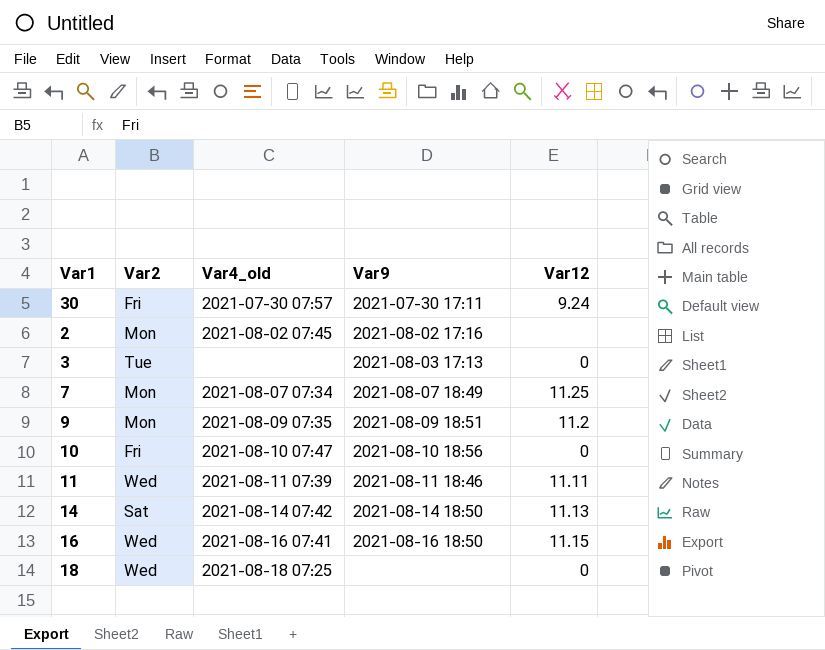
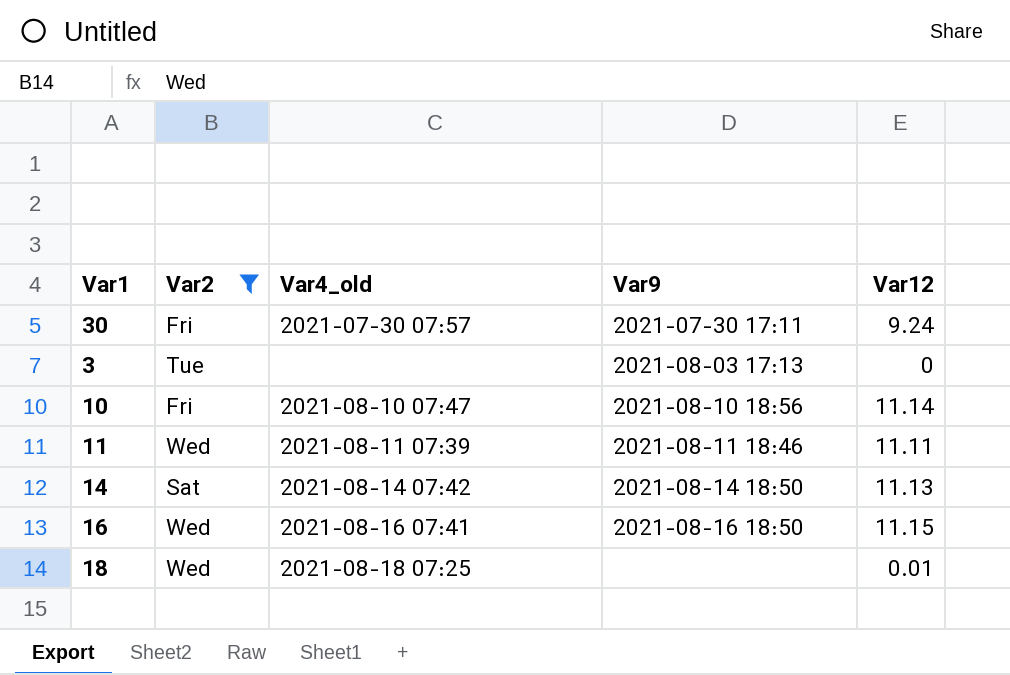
filter: none -> Var2 != Mon
10 | Var12: 0 -> 11.14
18 | Var12: 0 -> 0.01

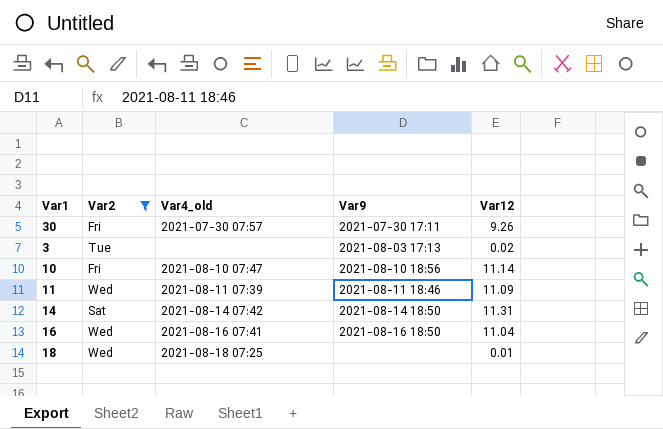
30 | Var12: 9.24 -> 9.26
3 | Var12: 0 -> 0.02
11 | Var12: 11.11 -> 11.09
14 | Var12: 11.13 -> 11.31
16 | Var12: 11.15 -> 11.04

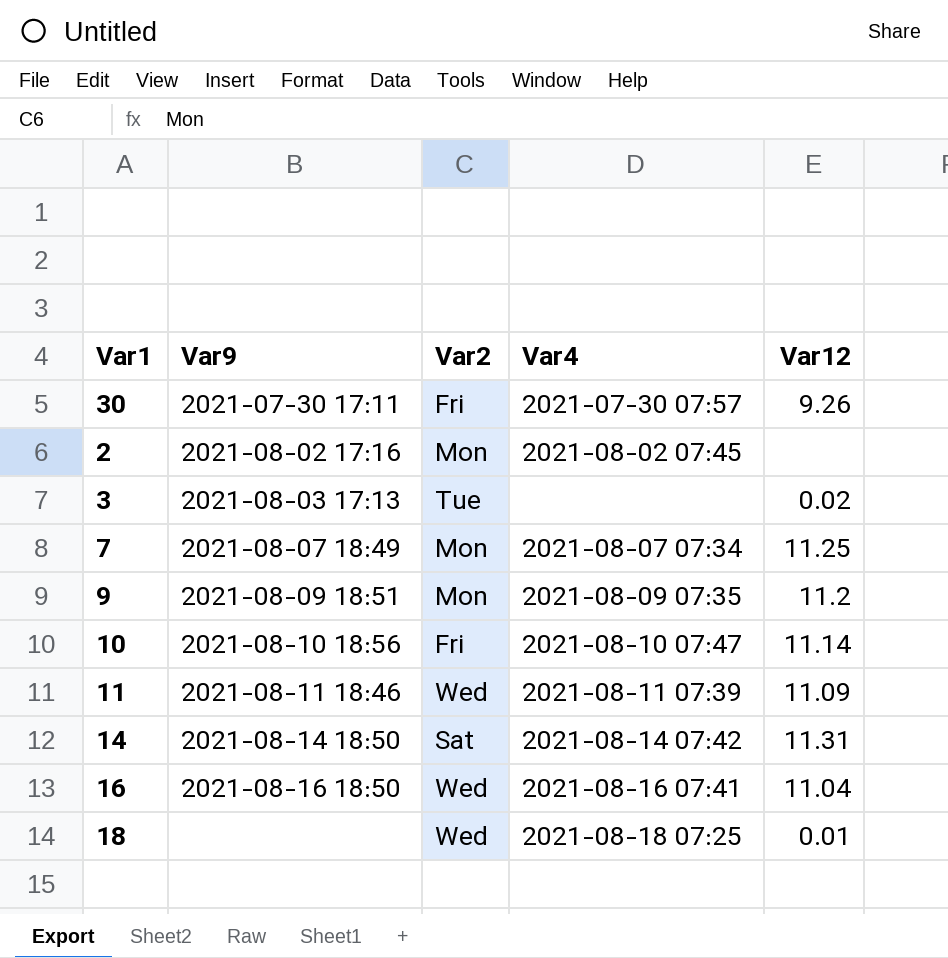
filter: Var2 != Mon -> none
column Var9 | position: 4 -> 2
column name: Var4_old -> Var4

